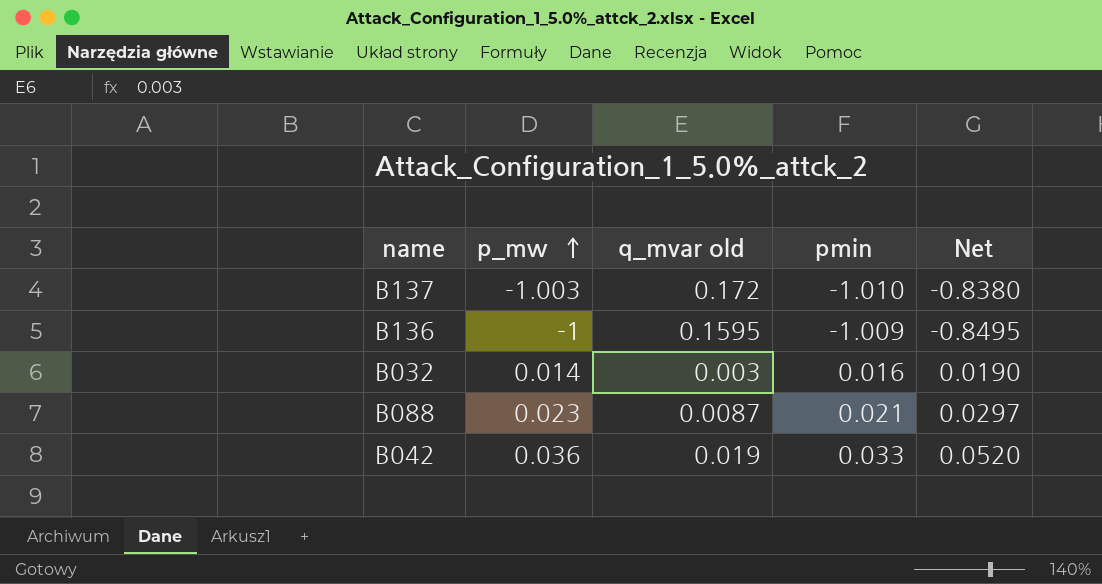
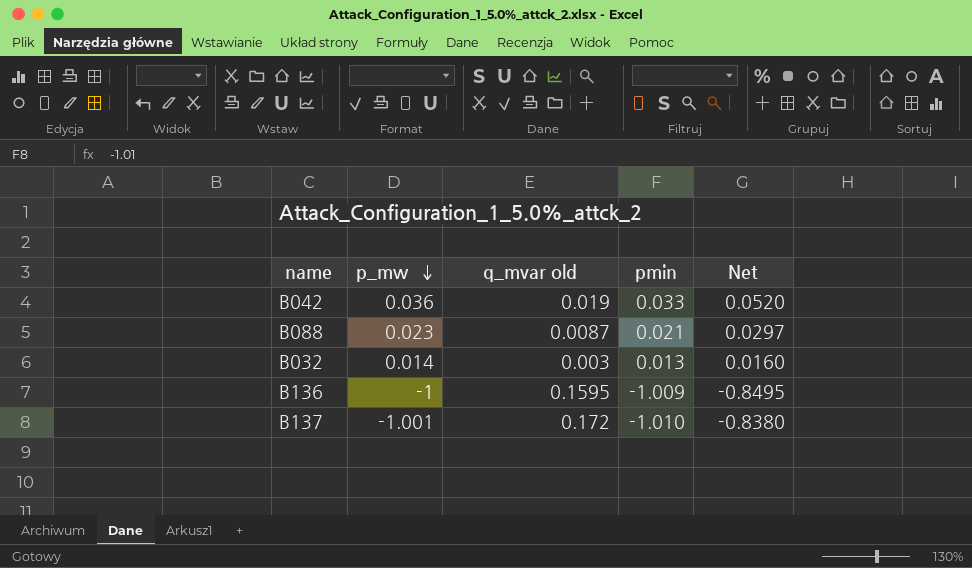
row order: p_mw ascending -> p_mw descending
B032 | pmin: 0.016 -> 0.013
B032 | Net: 0.0190 -> 0.0160
B137 | p_mw: -1.003 -> -1.001

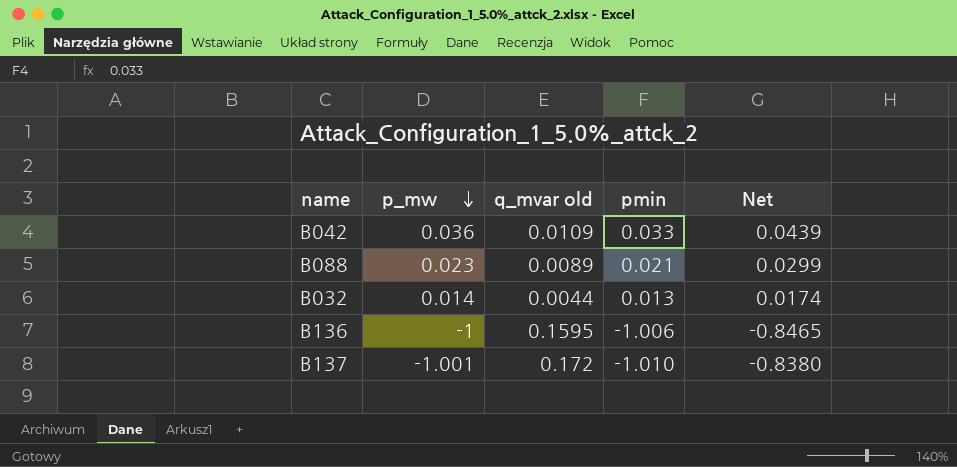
B042 | q_mvar old: 0.019 -> 0.0109
B042 | Net: 0.0520 -> 0.0439
B088 | q_mvar old: 0.0087 -> 0.0089
B088 | Net: 0.0297 -> 0.0299
B032 | q_mvar old: 0.003 -> 0.0044
B032 | Net: 0.0160 -> 0.0174
B136 | pmin: -1.009 -> -1.006
B136 | Net: -0.8495 -> -0.8465

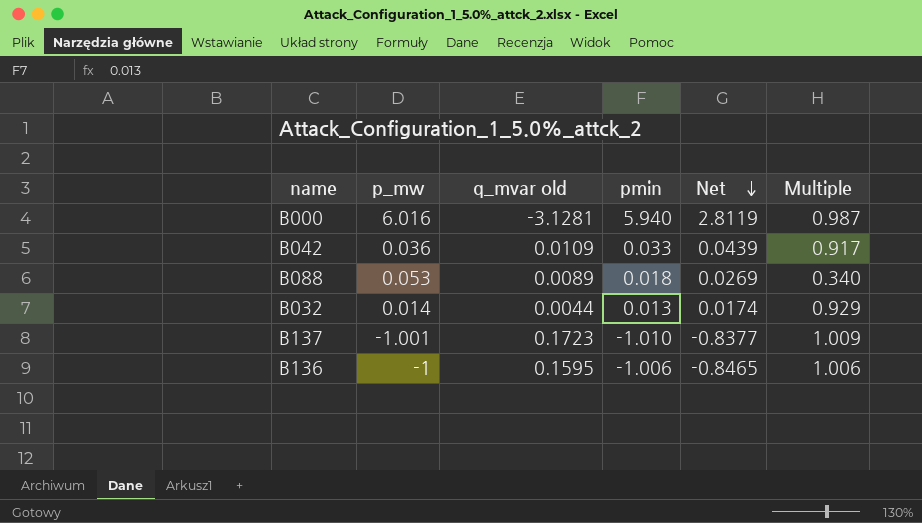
row order: p_mw descending -> Net descending
column Multiple | formula: none -> [pmin] / [p_mw]
row B000: none -> 6.016 | -3.1281 | 5.940 | 2.8119 | 0.987
B088 | p_mw: 0.023 -> 0.053
B088 | pmin: 0.021 -> 0.018
B088 | Net: 0.0299 -> 0.0269
B137 | q_mvar old: 0.172 -> 0.1723
B137 | Net: -0.8380 -> -0.8377

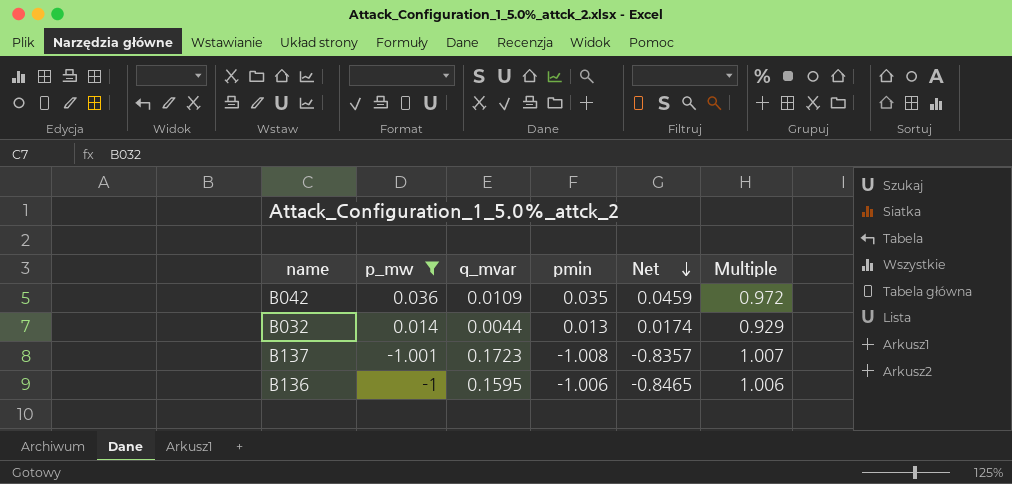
filter: none -> p_mw <= 0.036
column name: q_mvar old -> q_mvar
B042 | pmin: 0.033 -> 0.035
B042 | Net: 0.0439 -> 0.0459
B042 | Multiple: 0.917 -> 0.972
B137 | pmin: -1.010 -> -1.008
B137 | Net: -0.8377 -> -0.8357
B137 | Multiple: 1.009 -> 1.007

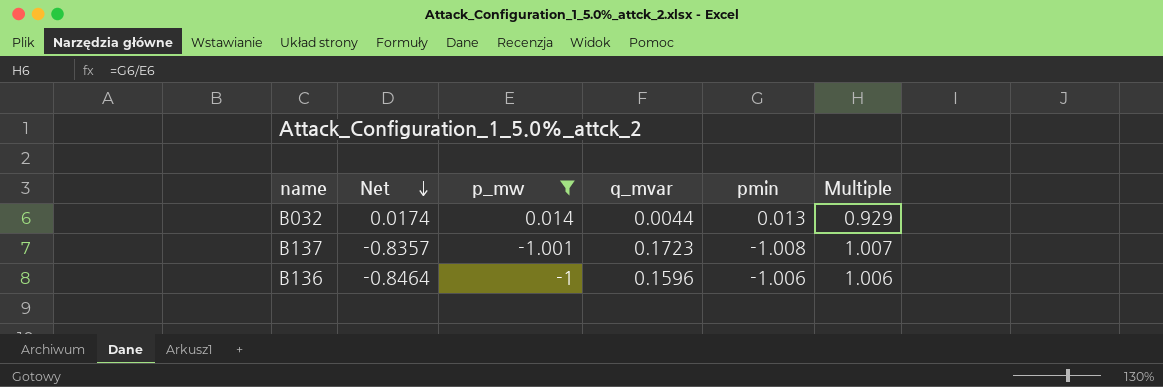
column Net | position: 5 -> 2
row B042: 0.036 | 0.0109 | 0.035 | 0.0459 | 0.972 -> none
B136 | Net: -0.8465 -> -0.8464
B136 | q_mvar: 0.1595 -> 0.1596

